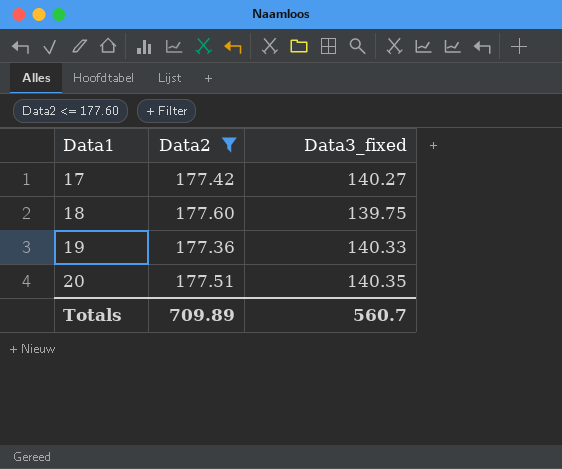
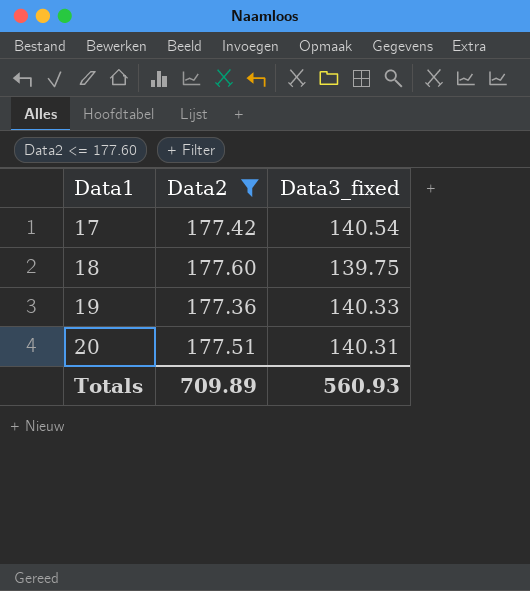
17 | Data3_fixed: 140.27 -> 140.54
20 | Data3_fixed: 140.35 -> 140.31
Totals | Data3_fixed: 560.7 -> 560.93

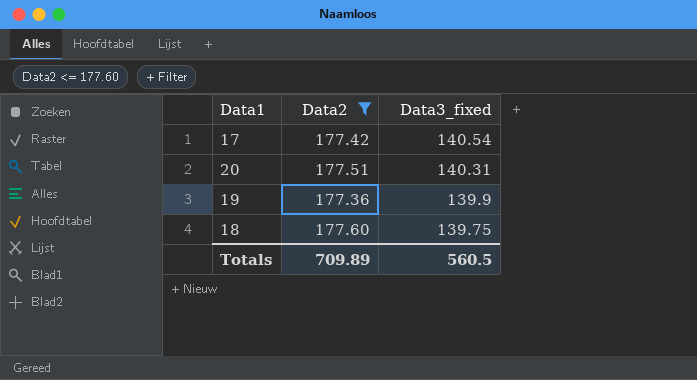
row order: Data1 ascending -> Data3_fixed descending
19 | Data3_fixed: 140.33 -> 139.9
Totals | Data3_fixed: 560.93 -> 560.5

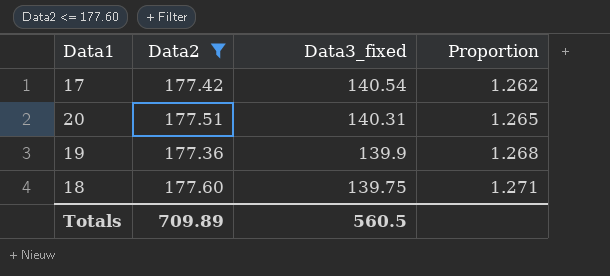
column Proportion | formula: none -> [Data2] / [Data3_fixed]

